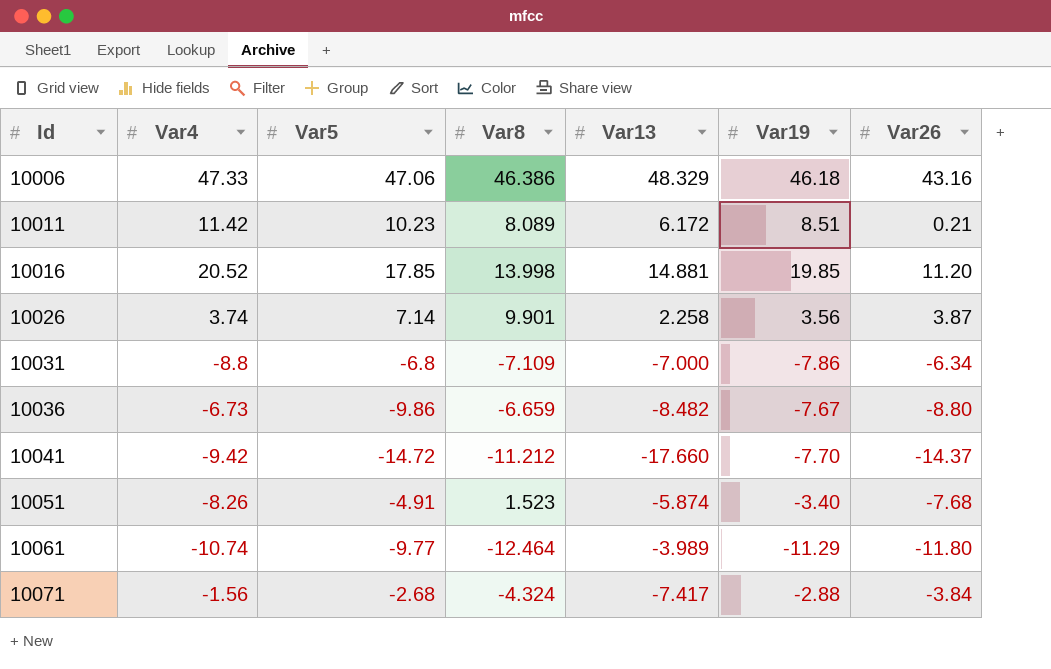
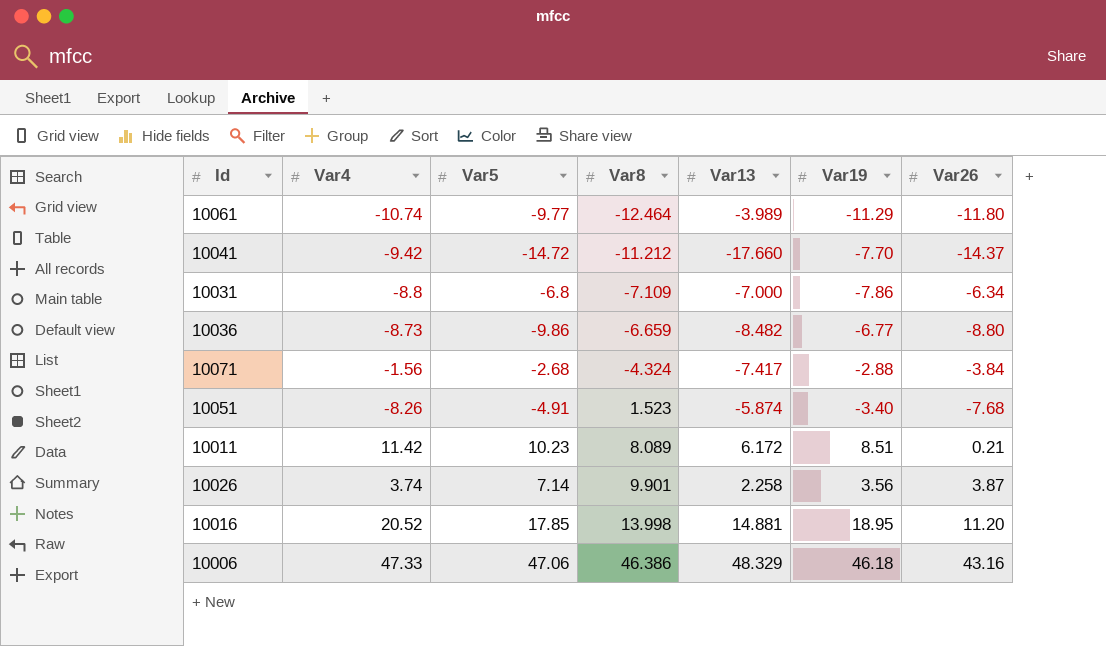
row order: Id ascending -> Var8 ascending
10036 | Var4: -6.73 -> -8.73
10036 | Var19: -7.67 -> -6.77
10016 | Var19: 19.85 -> 18.95

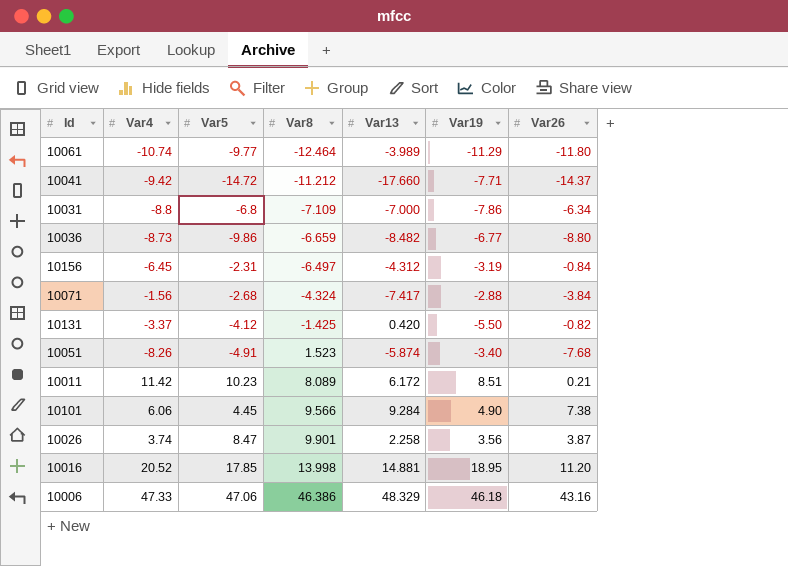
10041 | Var19: -7.70 -> -7.71
row 10156: none -> -6.45 | -2.31 | -6.497 | -4.312 | -3.19 | -0.84
row 10131: none -> -3.37 | -4.12 | -1.425 | 0.420 | -5.50 | -0.82
row 10101: none -> 6.06 | 4.45 | 9.566 | 9.284 | 4.90 | 7.38
10026 | Var5: 7.14 -> 8.47

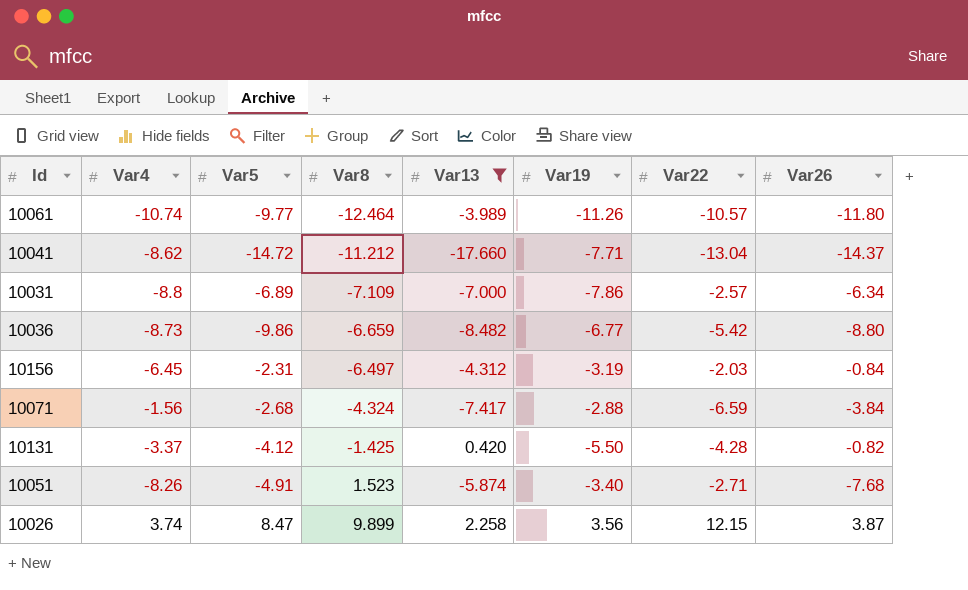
filter: none -> Var13 <= 2.258
column Var22 | position: none -> 7
10061 | Var19: -11.29 -> -11.26
10041 | Var4: -9.42 -> -8.62
10031 | Var5: -6.8 -> -6.89
10026 | Var8: 9.901 -> 9.899

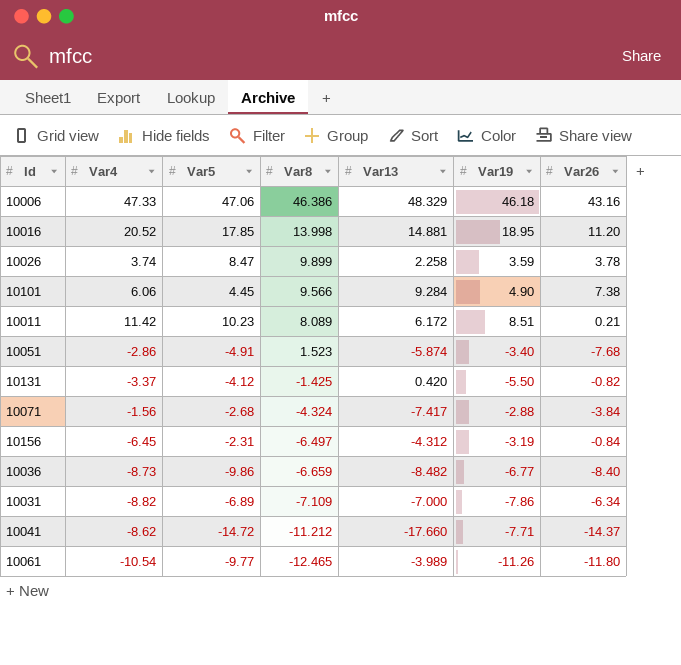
filter: Var13 <= 2.258 -> none
row order: Var8 ascending -> Var8 descending
column Var22 | position: 7 -> none
10026 | Var19: 3.56 -> 3.59
10026 | Var26: 3.87 -> 3.78
10051 | Var4: -8.26 -> -2.86
10036 | Var26: -8.80 -> -8.40
10031 | Var4: -8.8 -> -8.82
10061 | Var4: -10.74 -> -10.54
10061 | Var8: -12.464 -> -12.465

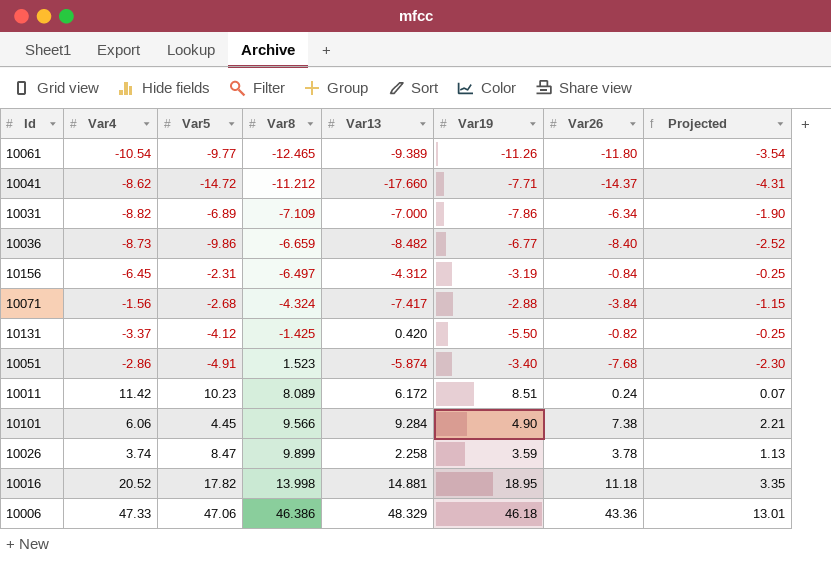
row order: Var8 descending -> Var8 ascending
column Projected | formula: none -> [Var26] * 0.3
10061 | Var13: -3.989 -> -9.389
10011 | Var26: 0.21 -> 0.24
10016 | Var5: 17.85 -> 17.82
10016 | Var26: 11.20 -> 11.18
10006 | Var26: 43.16 -> 43.36

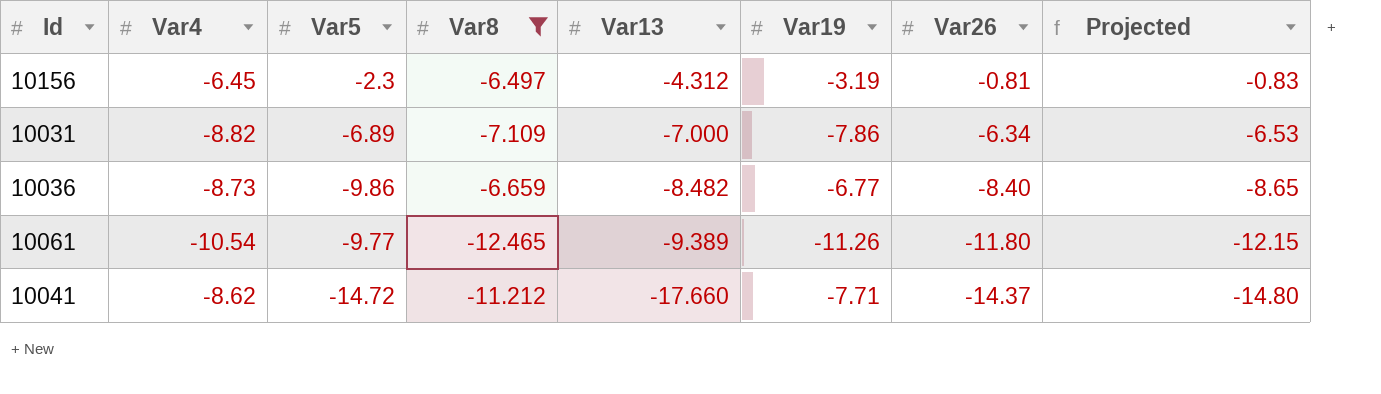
filter: none -> Var8 <= -6.497
row order: Var8 ascending -> Var13 descending
column Projected | formula: [Var26] * 0.3 -> [Var26] * 1.03
10156 | Var5: -2.31 -> -2.3
10156 | Var26: -0.84 -> -0.81

